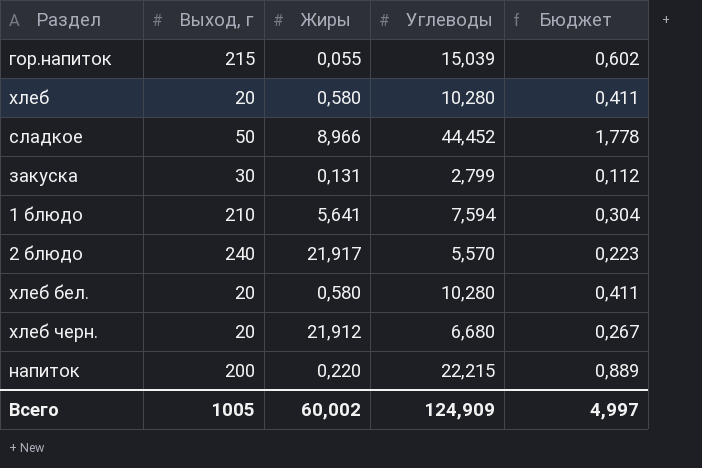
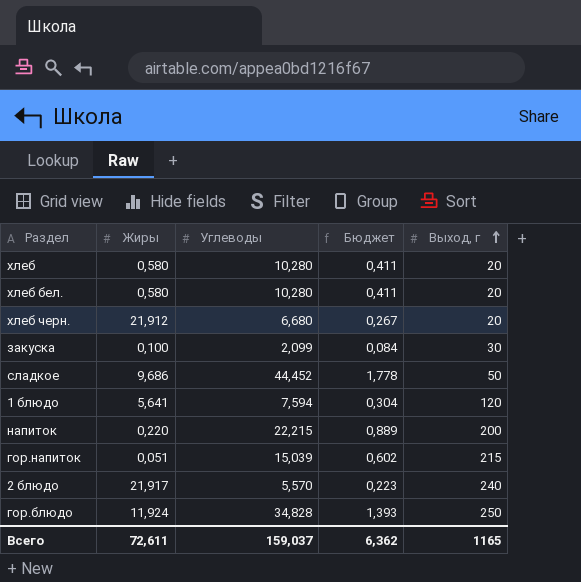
row order: none -> Выход, г ascending
column Выход, г | position: 2 -> 5
закуска | Жиры: 0,131 -> 0,100
закуска | Углеводы: 2,799 -> 2,099
закуска | Бюджет: 0,112 -> 0,084
сладкое | Жиры: 8,966 -> 9,686
1 блюдо | Выход, г: 210 -> 120
гор.напиток | Жиры: 0,055 -> 0,051
row гор.блюдо: none -> 11,924 | 34,828 | 1,393 | 250
Всего | Жиры: 60,002 -> 72,611
Всего | Углеводы: 124,909 -> 159,037
Всего | Бюджет: 4,997 -> 6,362
Всего | Выход, г: 1005 -> 1165

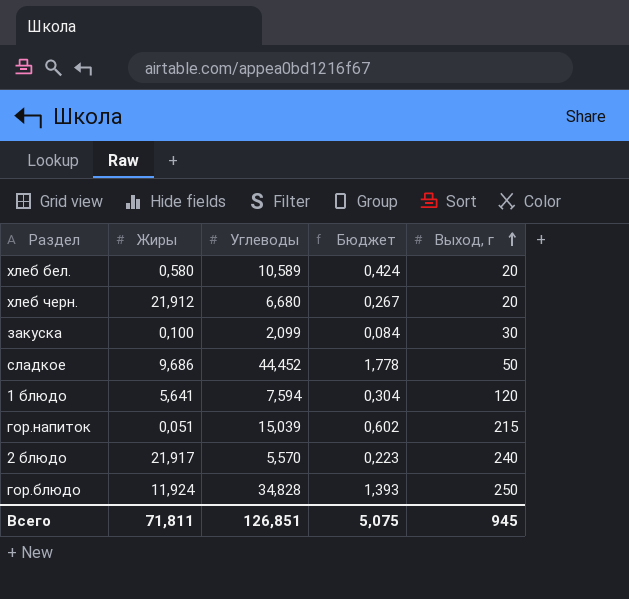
row хлеб: 0,580 | 10,280 | 0,411 | 20 -> none
row напиток: 0,220 | 22,215 | 0,889 | 200 -> none
хлеб бел. | Углеводы: 10,280 -> 10,589
хлеб бел. | Бюджет: 0,411 -> 0,424
Всего | Жиры: 72,611 -> 71,811
Всего | Углеводы: 159,037 -> 126,851
Всего | Бюджет: 6,362 -> 5,075
Всего | Выход, г: 1165 -> 945

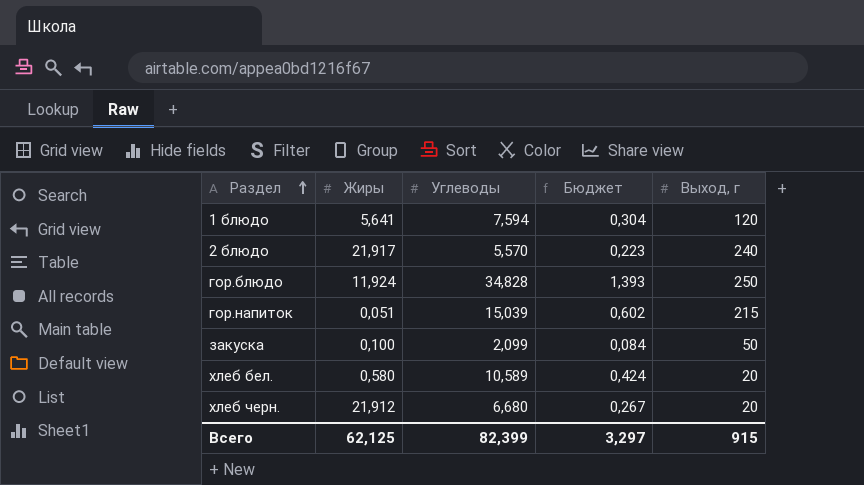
row order: Выход, г ascending -> Раздел ascending
row сладкое: 9,686 | 44,452 | 1,778 | 50 -> none
закуска | Выход, г: 30 -> 50
Всего | Жиры: 71,811 -> 62,125
Всего | Углеводы: 126,851 -> 82,399
Всего | Бюджет: 5,075 -> 3,297
Всего | Выход, г: 945 -> 915

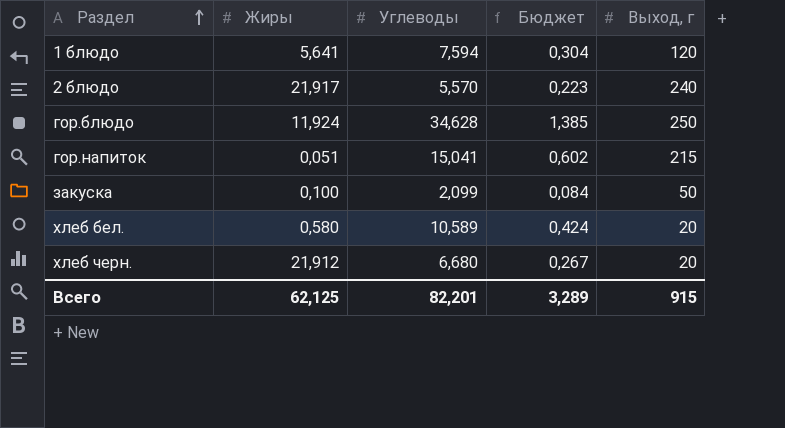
гор.блюдо | Углеводы: 34,828 -> 34,628
гор.блюдо | Бюджет: 1,393 -> 1,385
гор.напиток | Углеводы: 15,039 -> 15,041
Всего | Углеводы: 82,399 -> 82,201
Всего | Бюджет: 3,297 -> 3,289

